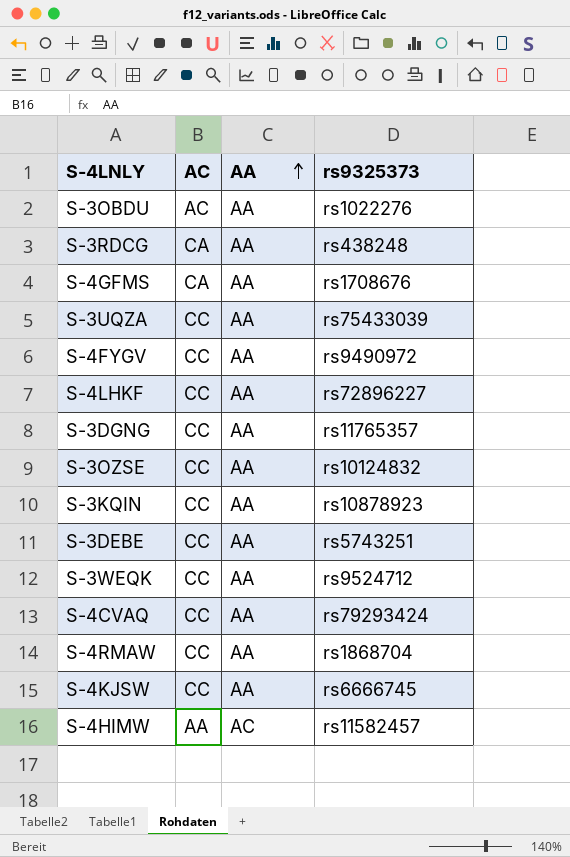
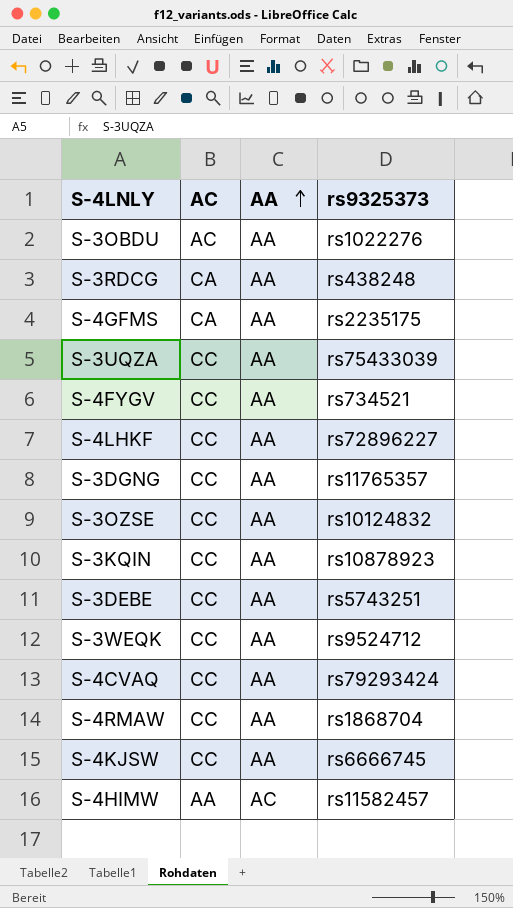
S-4GFMS | rs9325373: rs1708676 -> rs2235175
S-4FYGV | rs9325373: rs9490972 -> rs734521

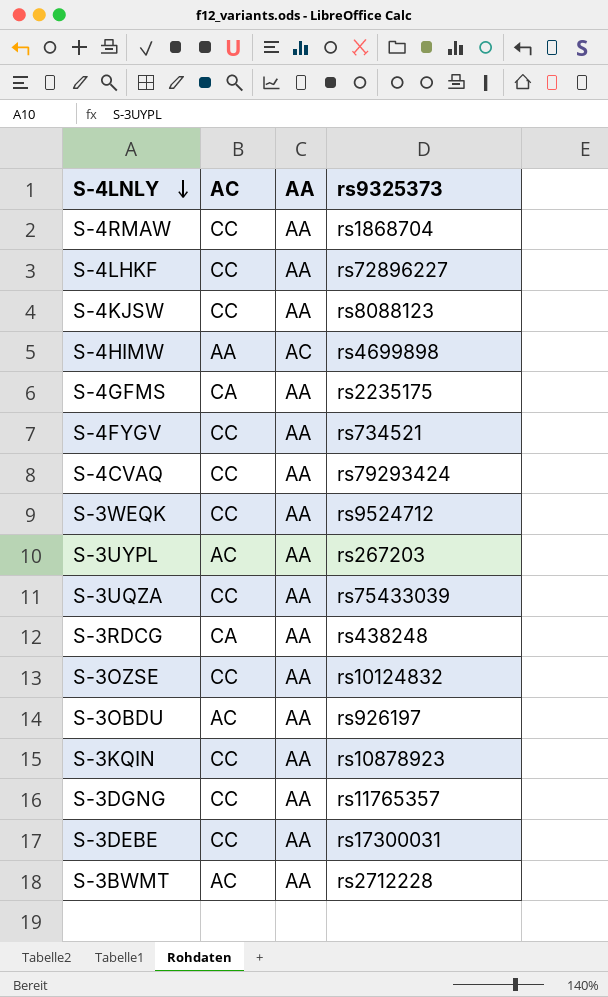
row order: AA ascending -> S-4LNLY descending
S-4KJSW | rs9325373: rs6666745 -> rs8088123
S-4HIMW | rs9325373: rs11582457 -> rs4699898
row S-3UYPL: none -> AC | AA | rs267203
S-3OBDU | rs9325373: rs1022276 -> rs926197
S-3DEBE | rs9325373: rs5743251 -> rs17300031
row S-3BWMT: none -> AC | AA | rs2712228

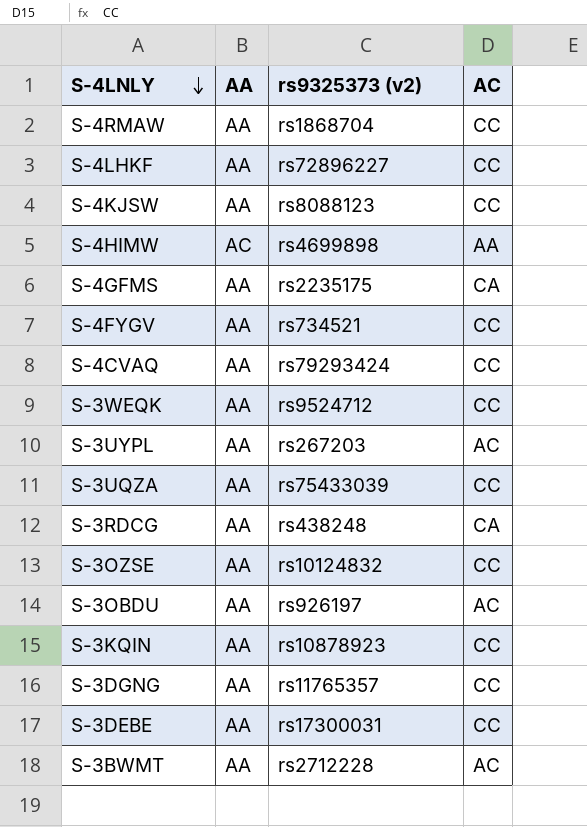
column name: rs9325373 -> rs9325373 (v2)
column AC | position: 2 -> 4

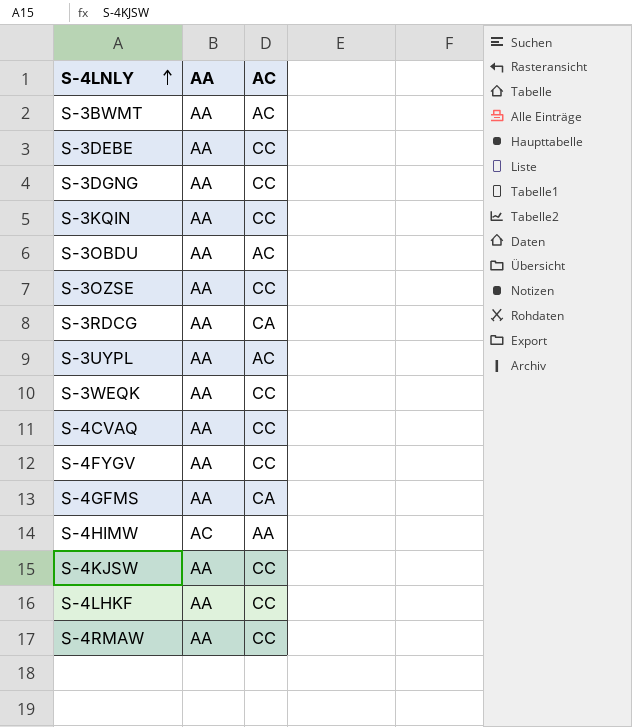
row order: S-4LNLY descending -> S-4LNLY ascending
column rs9325373 (v2) | position: 3 -> none
row S-3UQZA: AA | rs75433039 | CC -> none

